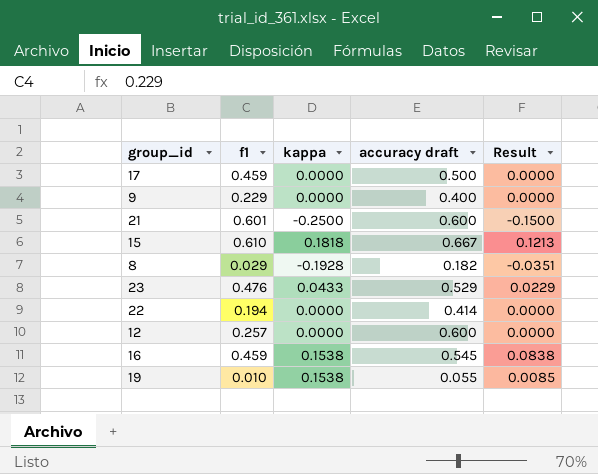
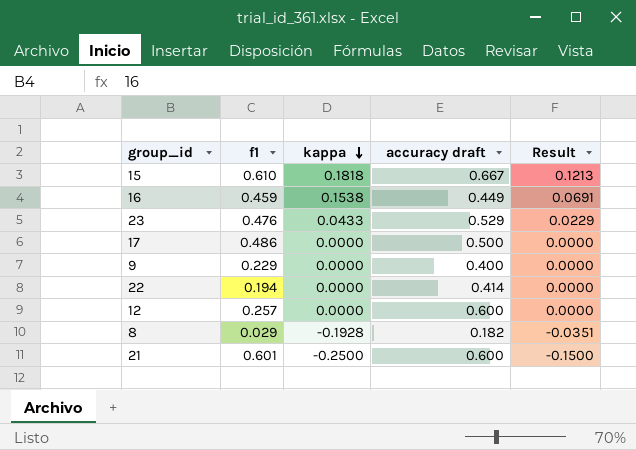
row order: none -> kappa descending
row 19: 0.010 | 0.1538 | 0.055 | 0.0085 -> none
16 | accuracy draft: 0.545 -> 0.449
16 | Result: 0.0838 -> 0.0691
17 | f1: 0.459 -> 0.486

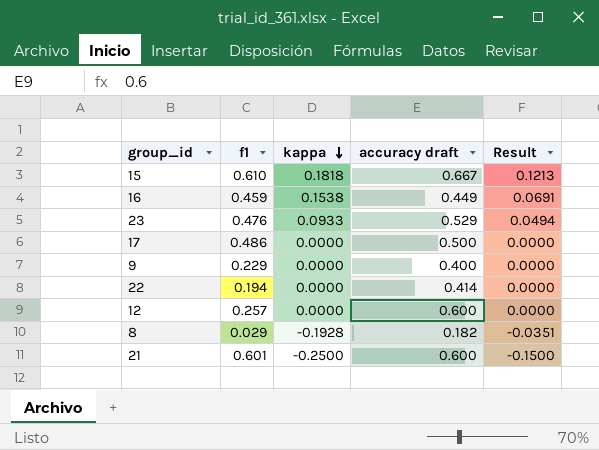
23 | kappa: 0.0433 -> 0.0933
23 | Result: 0.0229 -> 0.0494

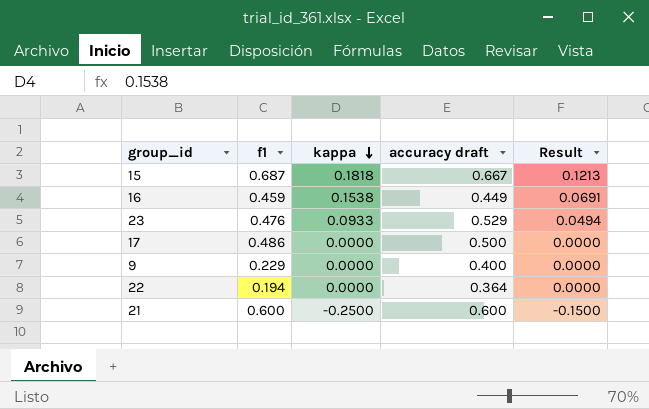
row 12: 0.257 | 0.0000 | 0.600 | 0.0000 -> none
row 8: 0.029 | -0.1928 | 0.182 | -0.0351 -> none
15 | f1: 0.610 -> 0.687
22 | accuracy draft: 0.414 -> 0.364
21 | f1: 0.601 -> 0.600

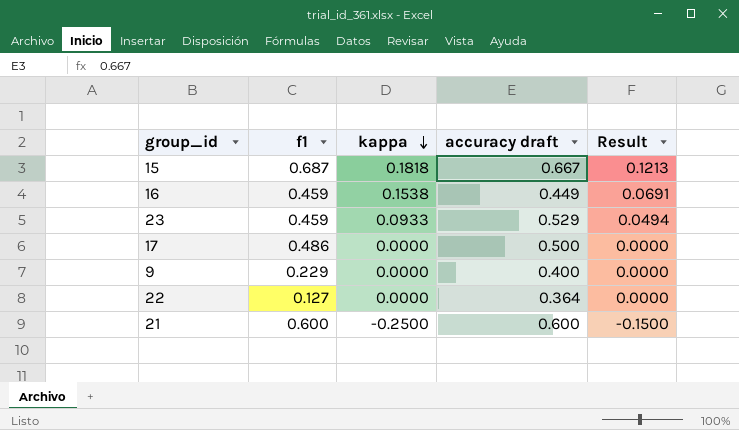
23 | f1: 0.476 -> 0.459
22 | f1: 0.194 -> 0.127

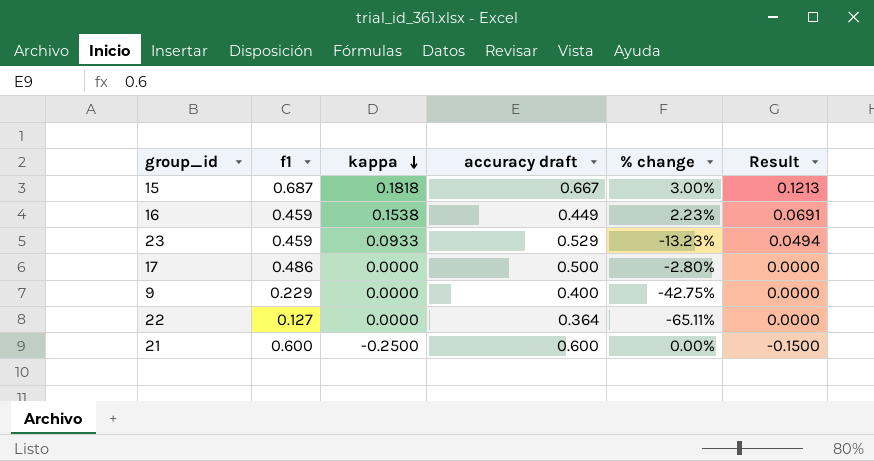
column % change | formula: none -> ([f1] - [accuracy draft]) / [accuracy draft]

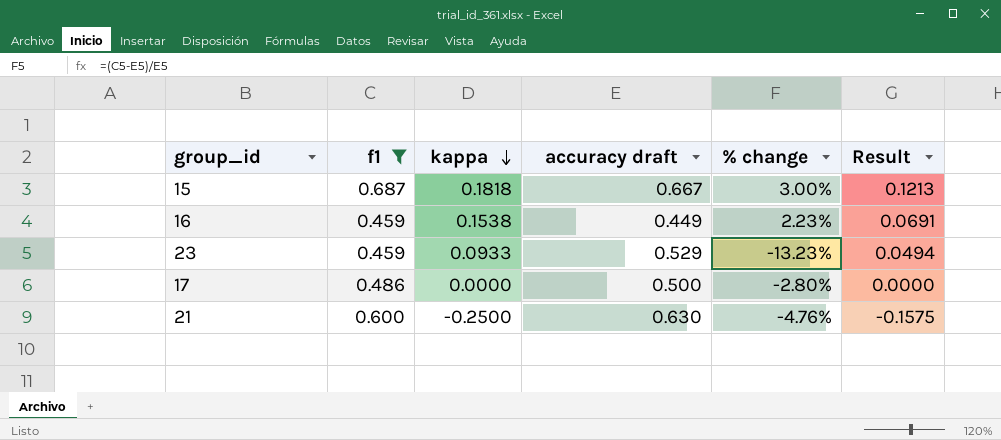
filter: none -> f1 >= 0.459
21 | accuracy draft: 0.600 -> 0.630
21 | % change: 0.00% -> -4.76%
21 | Result: -0.1500 -> -0.1575

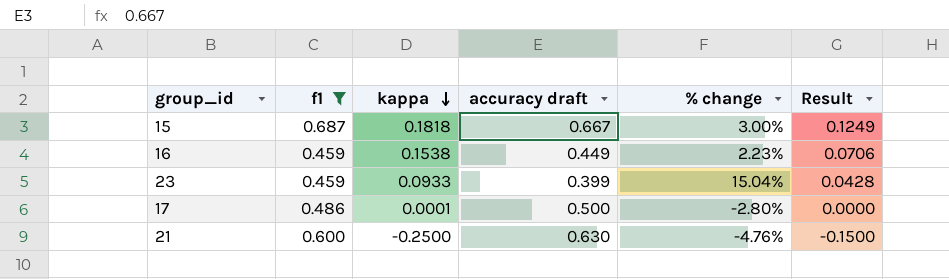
column Result | formula: [kappa] * [accuracy draft] -> [f1] * [kappa]
23 | accuracy draft: 0.529 -> 0.399
23 | % change: -13.23% -> 15.04%
17 | kappa: 0.0000 -> 0.0001

